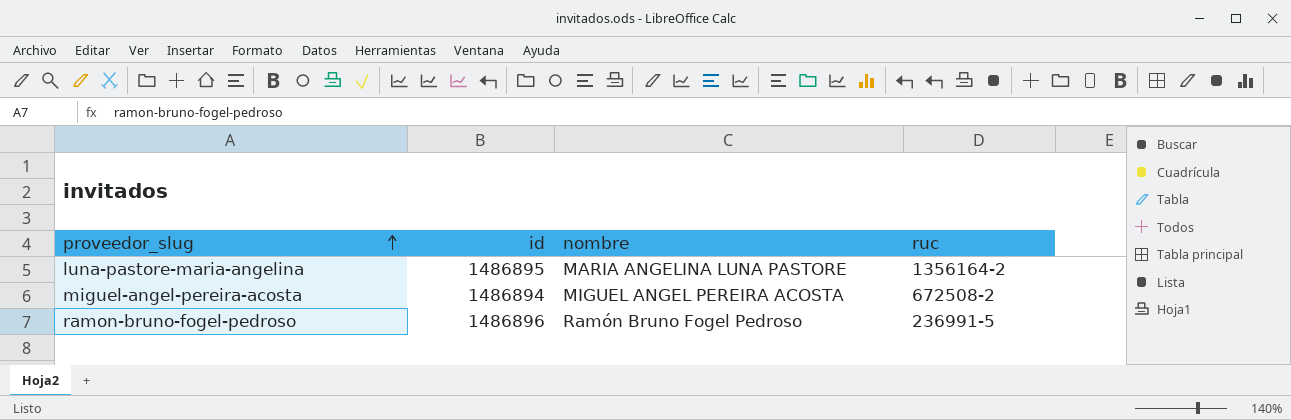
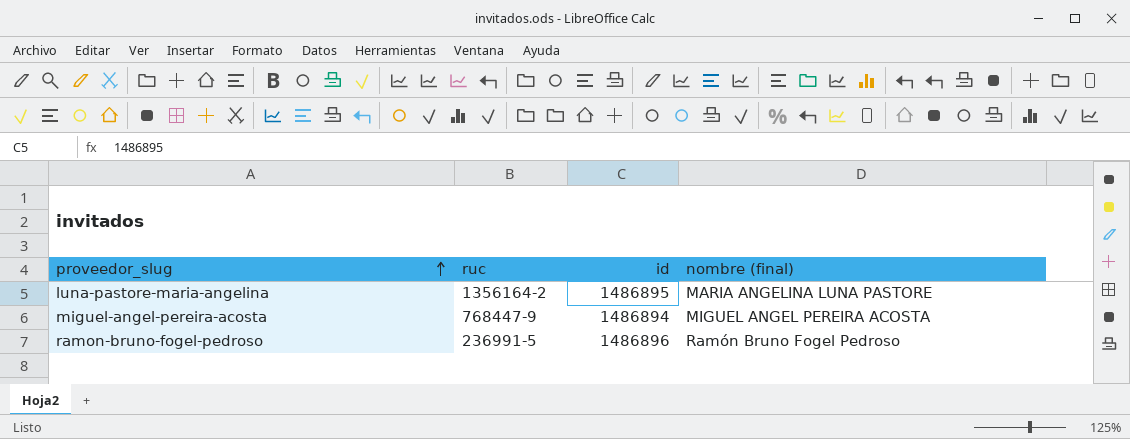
column ruc | position: 4 -> 2
column name: nombre -> nombre (final)
miguel-angel-pereira-acosta | ruc: 672508-2 -> 768447-9

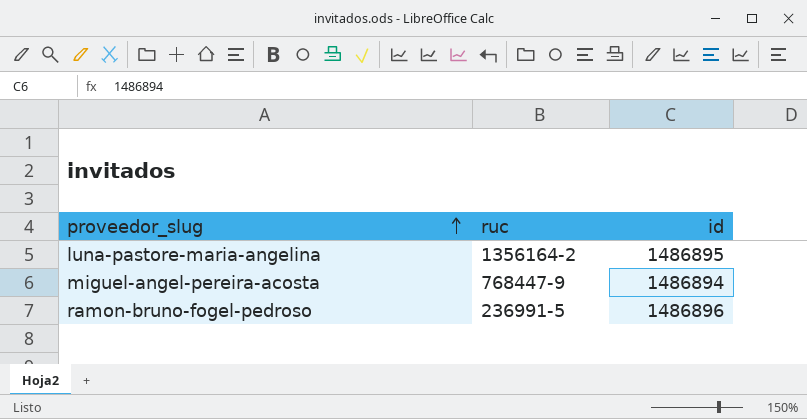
column nombre (final) | position: 4 -> none

